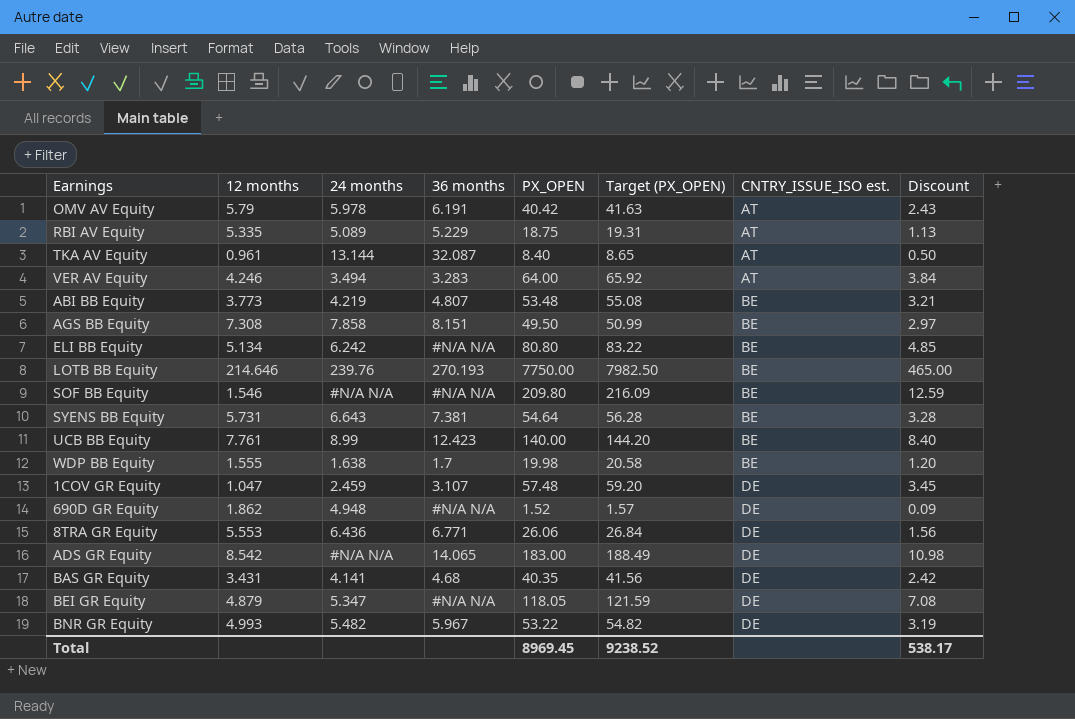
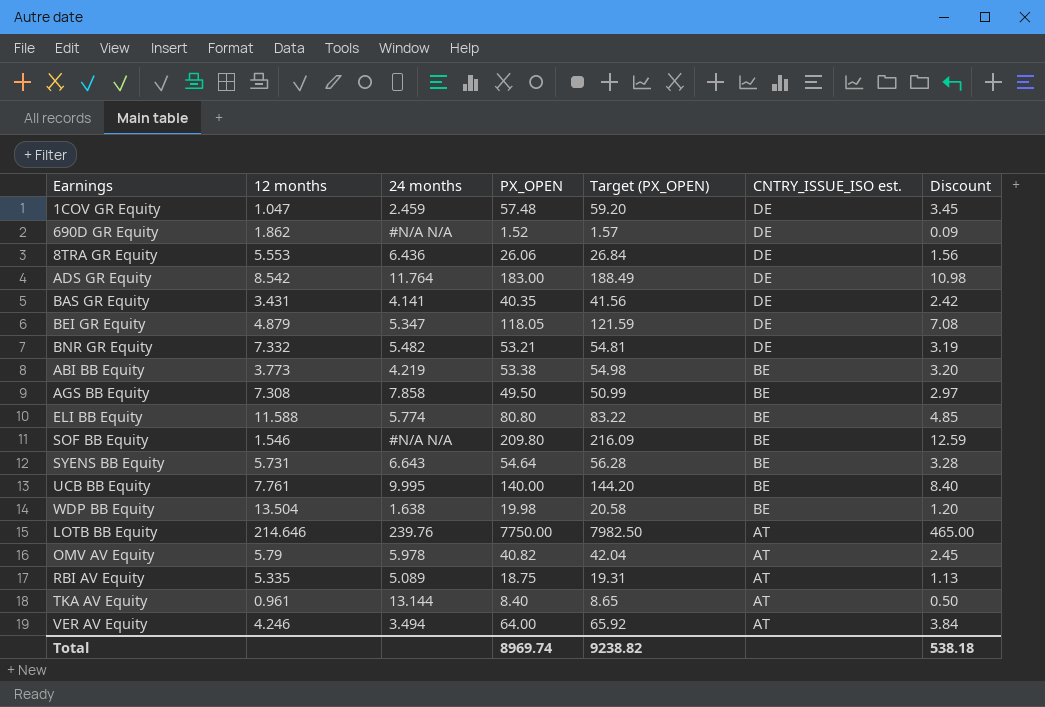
row order: CNTRY_ISSUE_ISO est. ascending -> CNTRY_ISSUE_ISO est. descending
column 36 months | position: 4 -> none
690D GR Equity | 24 months: 4.948 -> #N/A N/A
ADS GR Equity | 24 months: #N/A N/A -> 11.764
BNR GR Equity | 12 months: 4.993 -> 7.332
BNR GR Equity | PX_OPEN: 53.22 -> 53.21
BNR GR Equity | Target (PX_OPEN): 54.82 -> 54.81
ABI BB Equity | PX_OPEN: 53.48 -> 53.38
ABI BB Equity | Target (PX_OPEN): 55.08 -> 54.98
ABI BB Equity | Discount: 3.21 -> 3.20
ELI BB Equity | 12 months: 5.134 -> 11.588
ELI BB Equity | 24 months: 6.242 -> 5.774
UCB BB Equity | 24 months: 8.99 -> 9.995
WDP BB Equity | 12 months: 1.555 -> 13.504
LOTB BB Equity | CNTRY_ISSUE_ISO est.: BE -> AT
OMV AV Equity | PX_OPEN: 40.42 -> 40.82
OMV AV Equity | Target (PX_OPEN): 41.63 -> 42.04
OMV AV Equity | Discount: 2.43 -> 2.45
Total | PX_OPEN: 8969.45 -> 8969.74
Total | Target (PX_OPEN): 9238.52 -> 9238.82
Total | Discount: 538.17 -> 538.18

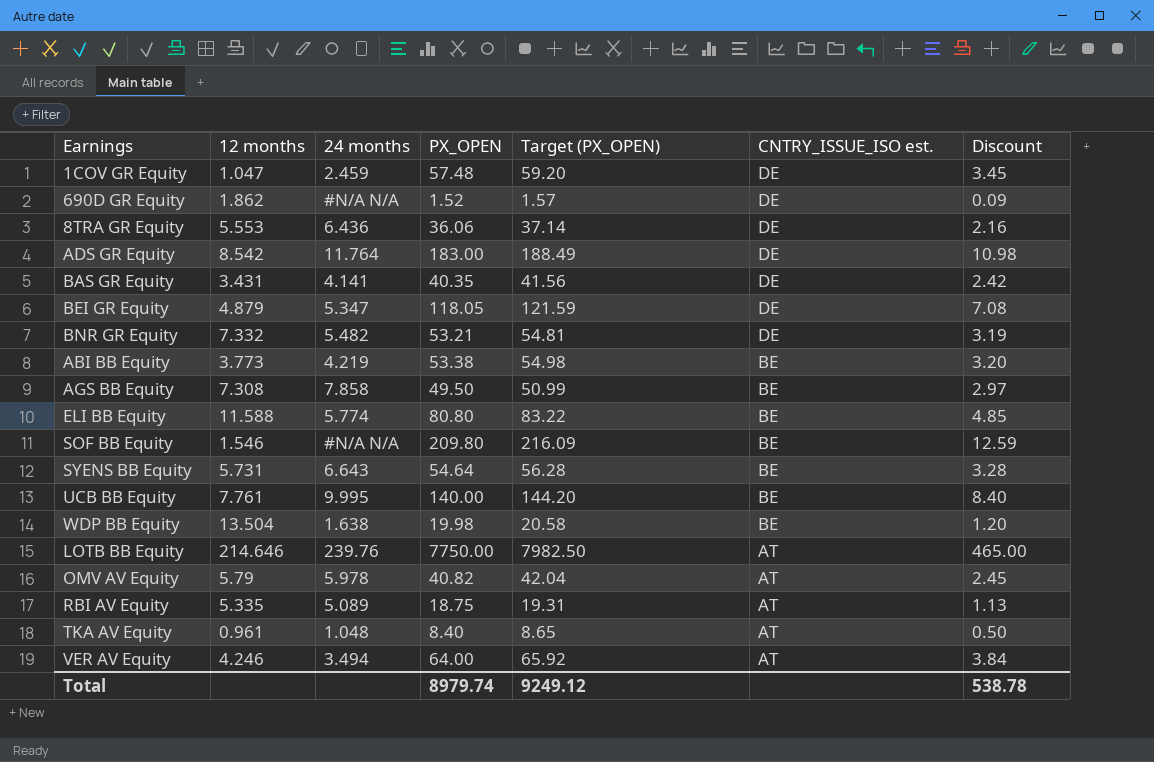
8TRA GR Equity | PX_OPEN: 26.06 -> 36.06
8TRA GR Equity | Target (PX_OPEN): 26.84 -> 37.14
8TRA GR Equity | Discount: 1.56 -> 2.16
TKA AV Equity | 24 months: 13.144 -> 1.048
Total | PX_OPEN: 8969.74 -> 8979.74
Total | Target (PX_OPEN): 9238.82 -> 9249.12
Total | Discount: 538.18 -> 538.78

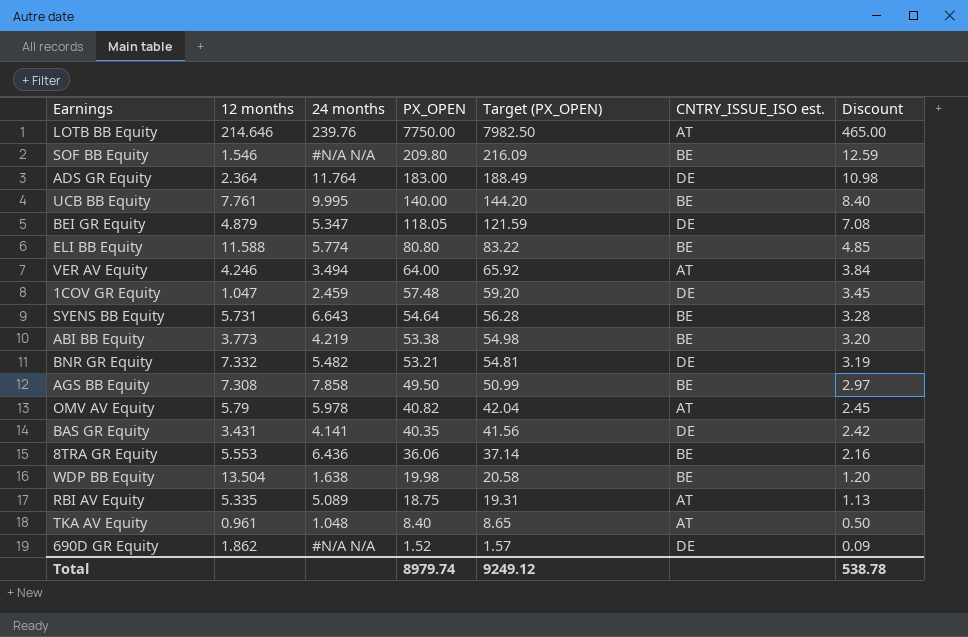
row order: CNTRY_ISSUE_ISO est. descending -> PX_OPEN descending
ADS GR Equity | 12 months: 8.542 -> 2.364
8TRA GR Equity | CNTRY_ISSUE_ISO est.: DE -> BE

